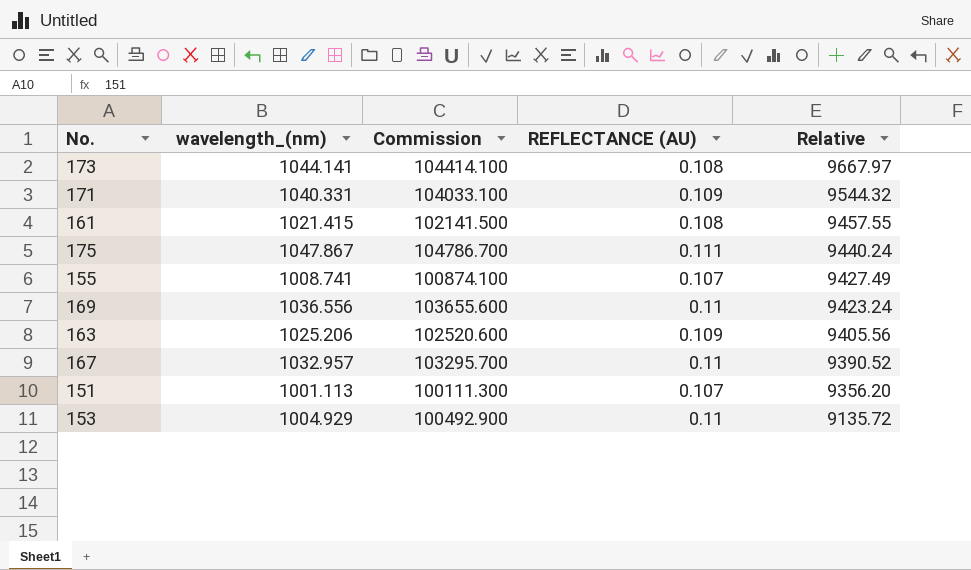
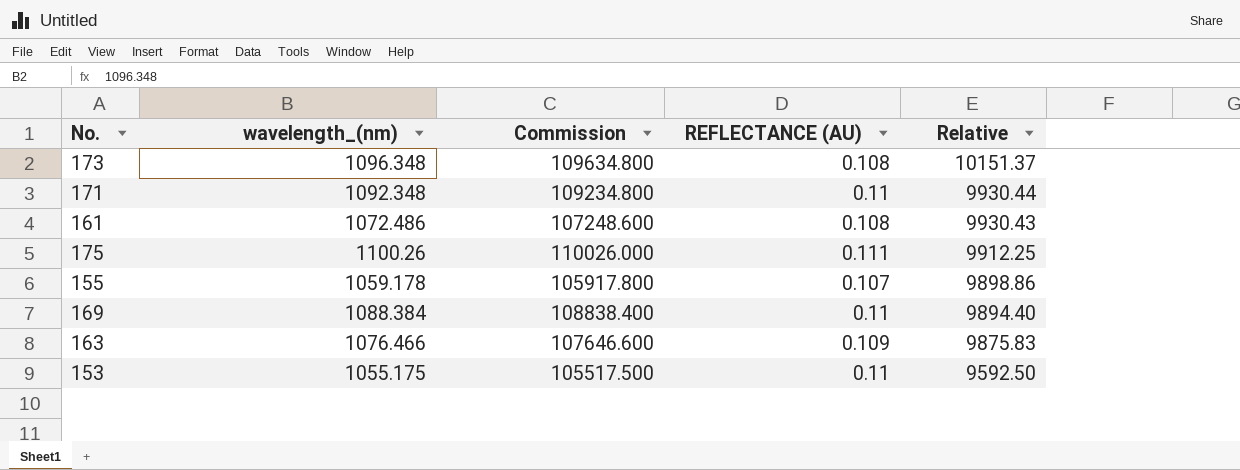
row 167: 1032.957 | 103295.700 | 0.11 | 9390.52 -> none
row 151: 1001.113 | 100111.300 | 0.107 | 9356.20 -> none
173 | wavelength_(nm): 1044.141 -> 1096.348
173 | Commission: 104414.100 -> 109634.800
173 | Relative: 9667.97 -> 10151.37
171 | wavelength_(nm): 1040.331 -> 1092.348
171 | Commission: 104033.100 -> 109234.800
171 | REFLECTANCE (AU): 0.109 -> 0.11
171 | Relative: 9544.32 -> 9930.44
161 | wavelength_(nm): 1021.415 -> 1072.486
161 | Commission: 102141.500 -> 107248.600
161 | Relative: 9457.55 -> 9930.43
175 | wavelength_(nm): 1047.867 -> 1100.26
175 | Commission: 104786.700 -> 110026.000
175 | Relative: 9440.24 -> 9912.25
155 | wavelength_(nm): 1008.741 -> 1059.178
155 | Commission: 100874.100 -> 105917.800
155 | Relative: 9427.49 -> 9898.86
169 | wavelength_(nm): 1036.556 -> 1088.384
169 | Commission: 103655.600 -> 108838.400
169 | Relative: 9423.24 -> 9894.40
163 | wavelength_(nm): 1025.206 -> 1076.466
163 | Commission: 102520.600 -> 107646.600
163 | Relative: 9405.56 -> 9875.83
153 | wavelength_(nm): 1004.929 -> 1055.175
153 | Commission: 100492.900 -> 105517.500
153 | Relative: 9135.72 -> 9592.50

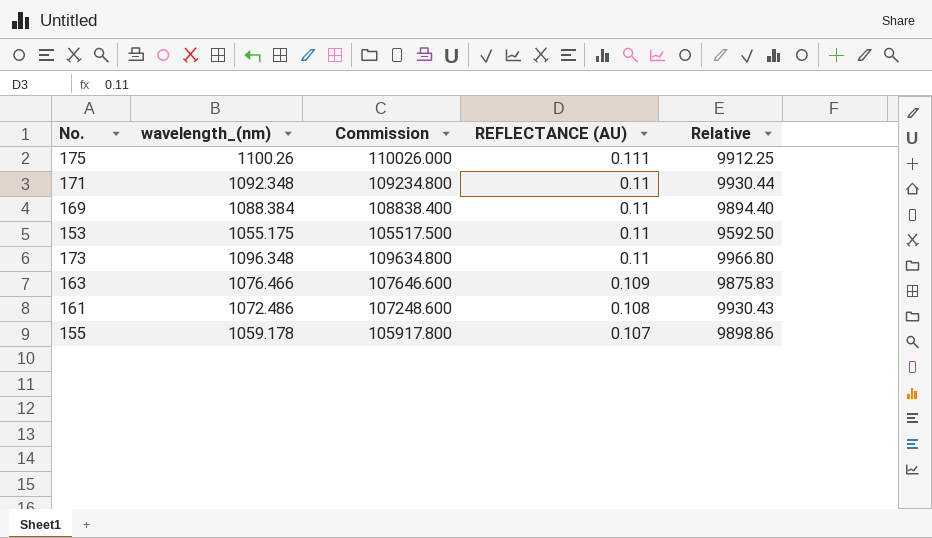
row order: Relative descending -> REFLECTANCE (AU) descending
173 | REFLECTANCE (AU): 0.108 -> 0.11
173 | Relative: 10151.37 -> 9966.80

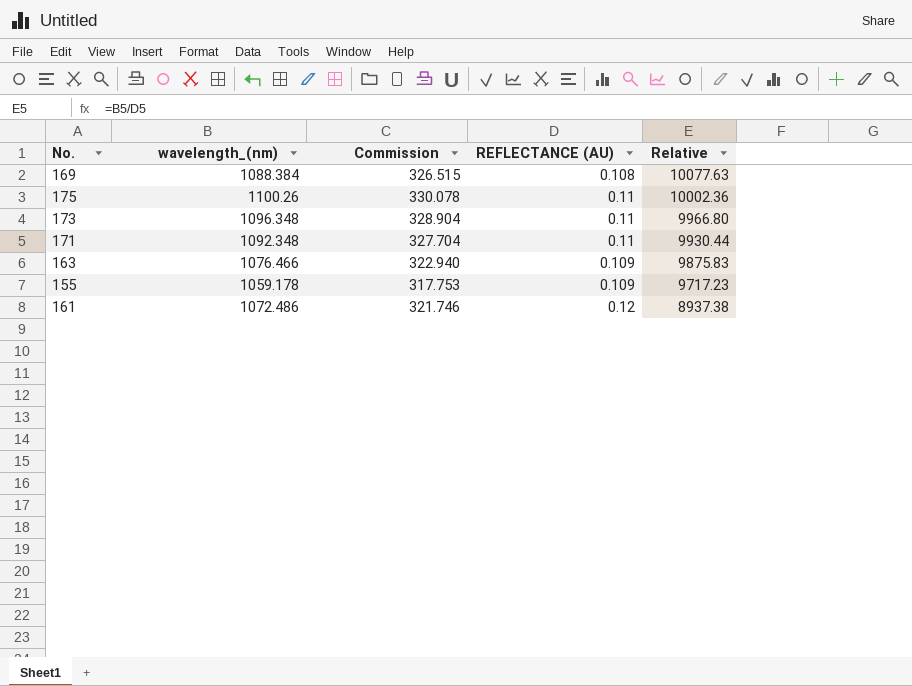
row order: REFLECTANCE (AU) descending -> Relative descending
column Commission | formula: [wavelength_(nm)] * 100 -> [wavelength_(nm)] * 0.3
row 153: 1055.175 | 105517.500 | 0.11 | 9592.50 -> none
169 | REFLECTANCE (AU): 0.11 -> 0.108
169 | Relative: 9894.40 -> 10077.63
175 | REFLECTANCE (AU): 0.111 -> 0.11
175 | Relative: 9912.25 -> 10002.36
155 | REFLECTANCE (AU): 0.107 -> 0.109
155 | Relative: 9898.86 -> 9717.23
161 | REFLECTANCE (AU): 0.108 -> 0.12
161 | Relative: 9930.43 -> 8937.38

